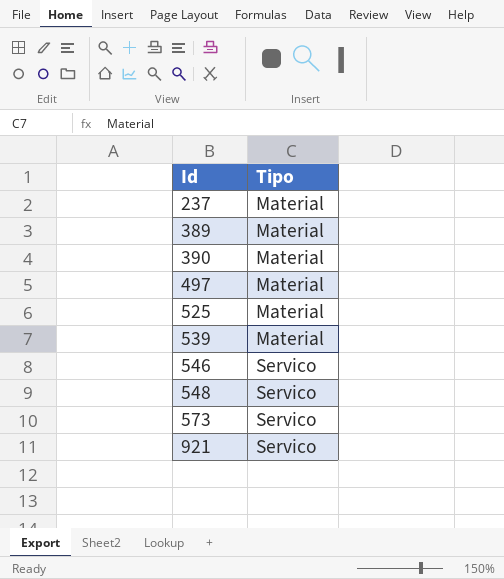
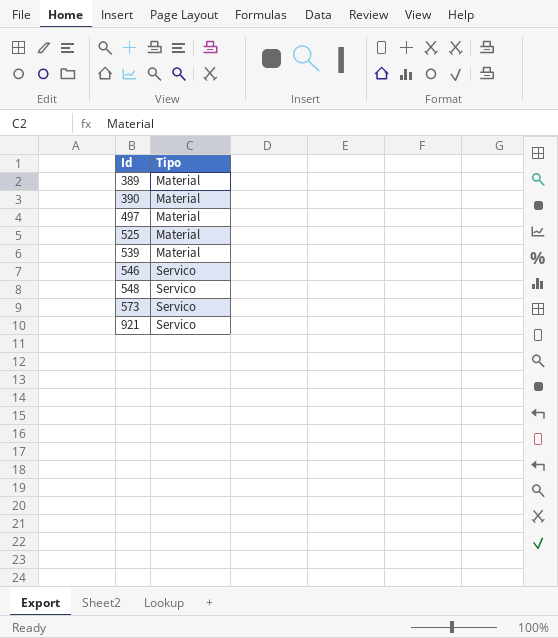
row 237: Material -> none

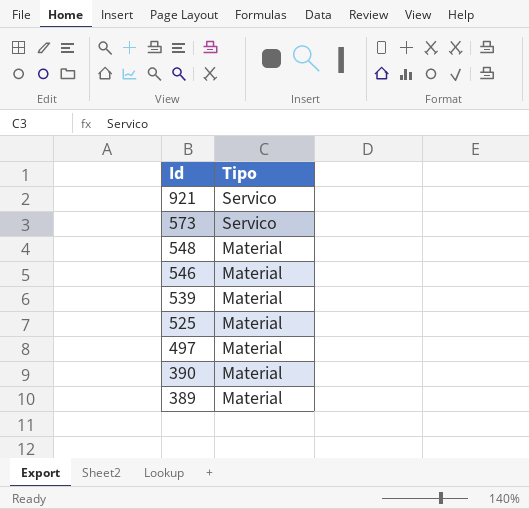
row order: Id ascending -> Id descending
548 | Tipo: Servico -> Material
546 | Tipo: Servico -> Material

